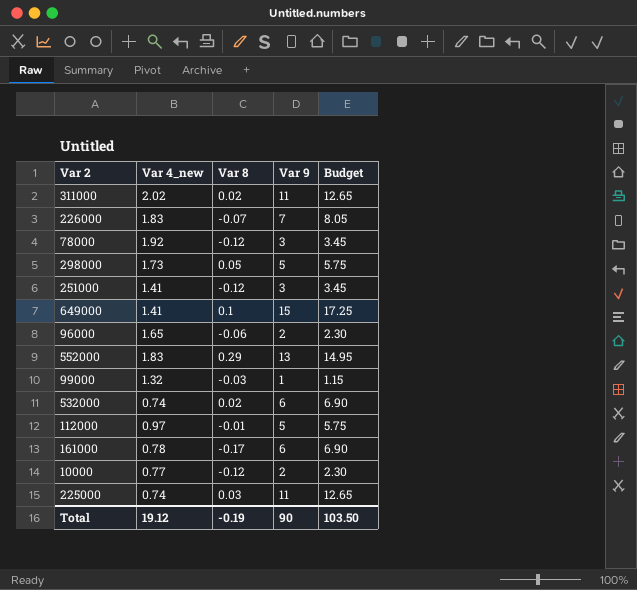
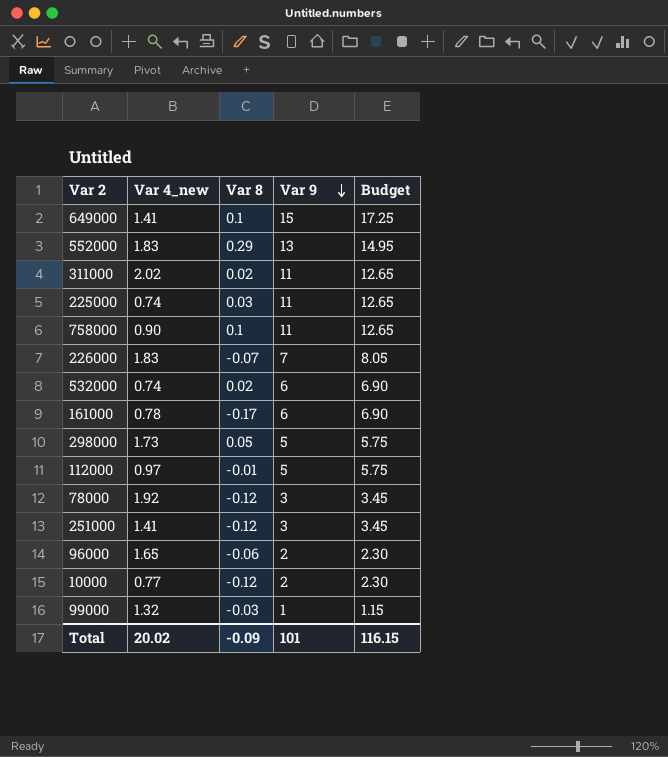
row order: none -> Var 9 descending
row 758000: none -> 0.90 | 0.1 | 11 | 12.65
Total | Var 4_new: 19.12 -> 20.02
Total | Var 8: -0.19 -> -0.09
Total | Var 9: 90 -> 101
Total | Budget: 103.50 -> 116.15

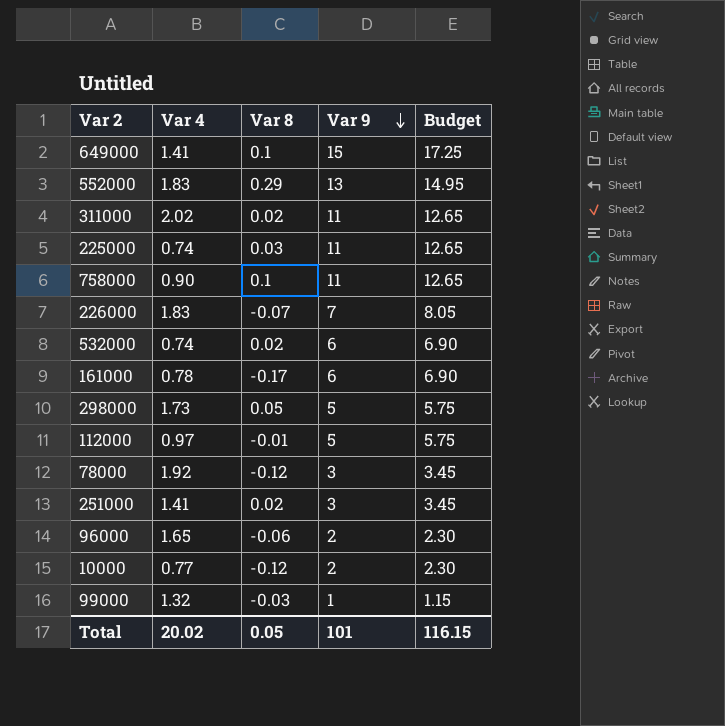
column name: Var 4_new -> Var 4
251000 | Var 8: -0.12 -> 0.02
Total | Var 8: -0.09 -> 0.05

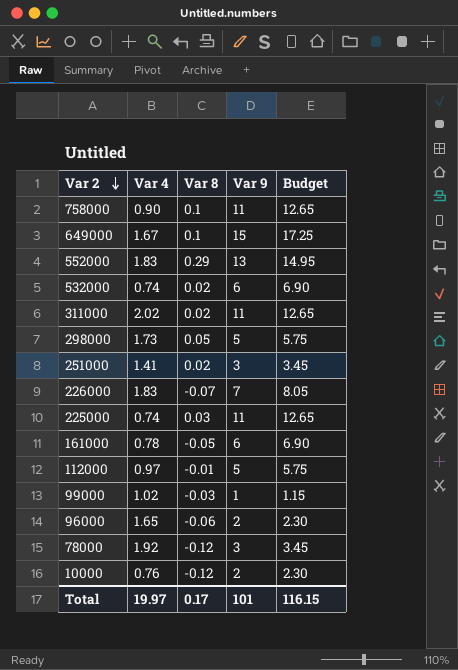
row order: Var 9 descending -> Var 2 descending
649000 | Var 4: 1.41 -> 1.67
161000 | Var 8: -0.17 -> -0.05
99000 | Var 4: 1.32 -> 1.02
10000 | Var 4: 0.77 -> 0.76
Total | Var 4: 20.02 -> 19.97
Total | Var 8: 0.05 -> 0.17

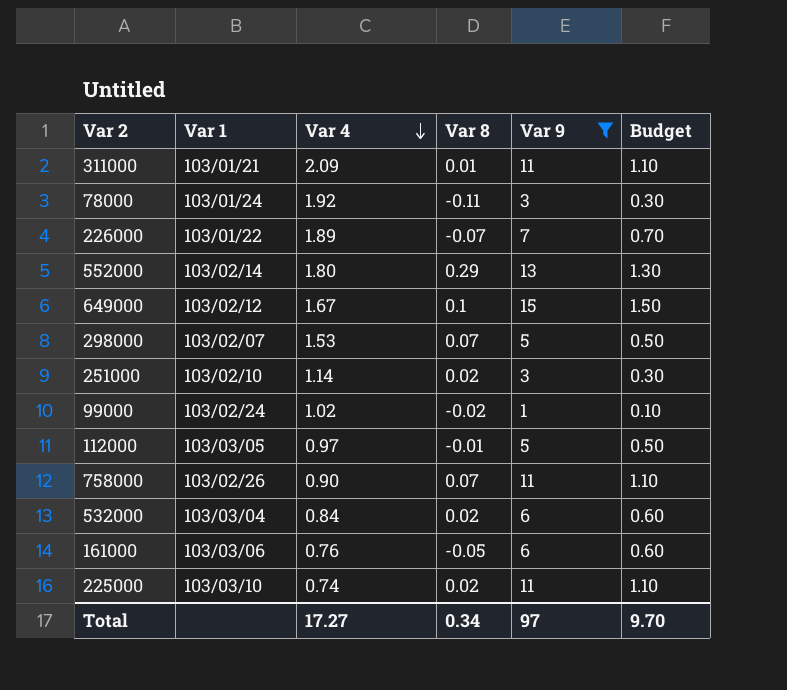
filter: none -> Var 9 != 2
row order: Var 2 descending -> Var 4 descending
column Var 1 | position: none -> 2
column Budget | formula: [Var 9] * 1.15 -> [Var 9] * 0.1
311000 | Var 4: 2.02 -> 2.09
311000 | Var 8: 0.02 -> 0.01
78000 | Var 8: -0.12 -> -0.11
226000 | Var 4: 1.83 -> 1.89
552000 | Var 4: 1.83 -> 1.80
298000 | Var 4: 1.73 -> 1.53
298000 | Var 8: 0.05 -> 0.07
251000 | Var 4: 1.41 -> 1.14
99000 | Var 8: -0.03 -> -0.02
758000 | Var 8: 0.1 -> 0.07
532000 | Var 4: 0.74 -> 0.84
161000 | Var 4: 0.78 -> 0.76
225000 | Var 8: 0.03 -> 0.02
Total | Var 4: 19.97 -> 17.27
Total | Var 8: 0.17 -> 0.34
Total | Var 9: 101 -> 97
Total | Budget: 116.15 -> 9.70

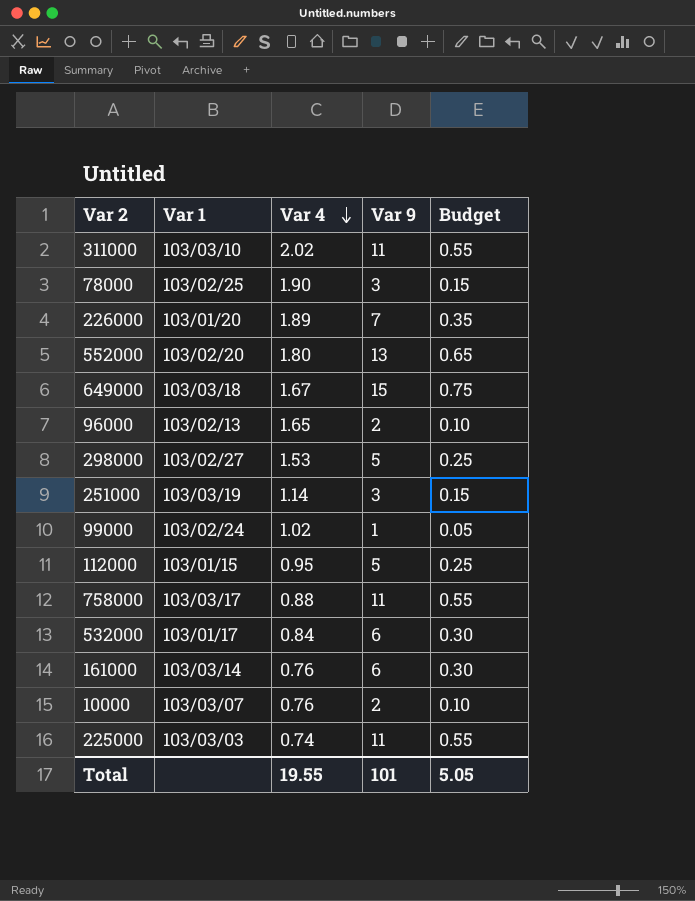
filter: Var 9 != 2 -> none
column Var 8 | position: 4 -> none
column Budget | formula: [Var 9] * 0.1 -> [Var 9] * 0.05
311000 | Var 1: 103/01/21 -> 103/03/10
311000 | Var 4: 2.09 -> 2.02
78000 | Var 1: 103/01/24 -> 103/02/25
78000 | Var 4: 1.92 -> 1.90
226000 | Var 1: 103/01/22 -> 103/01/20
552000 | Var 1: 103/02/14 -> 103/02/20
649000 | Var 1: 103/02/12 -> 103/03/18
298000 | Var 1: 103/02/07 -> 103/02/27
251000 | Var 1: 103/02/10 -> 103/03/19
112000 | Var 1: 103/03/05 -> 103/01/15
112000 | Var 4: 0.97 -> 0.95
758000 | Var 1: 103/02/26 -> 103/03/17
758000 | Var 4: 0.90 -> 0.88
532000 | Var 1: 103/03/04 -> 103/01/17
161000 | Var 1: 103/03/06 -> 103/03/14
225000 | Var 1: 103/03/10 -> 103/03/03
Total | Var 4: 17.27 -> 19.55
Total | Var 9: 97 -> 101
Total | Budget: 9.70 -> 5.05

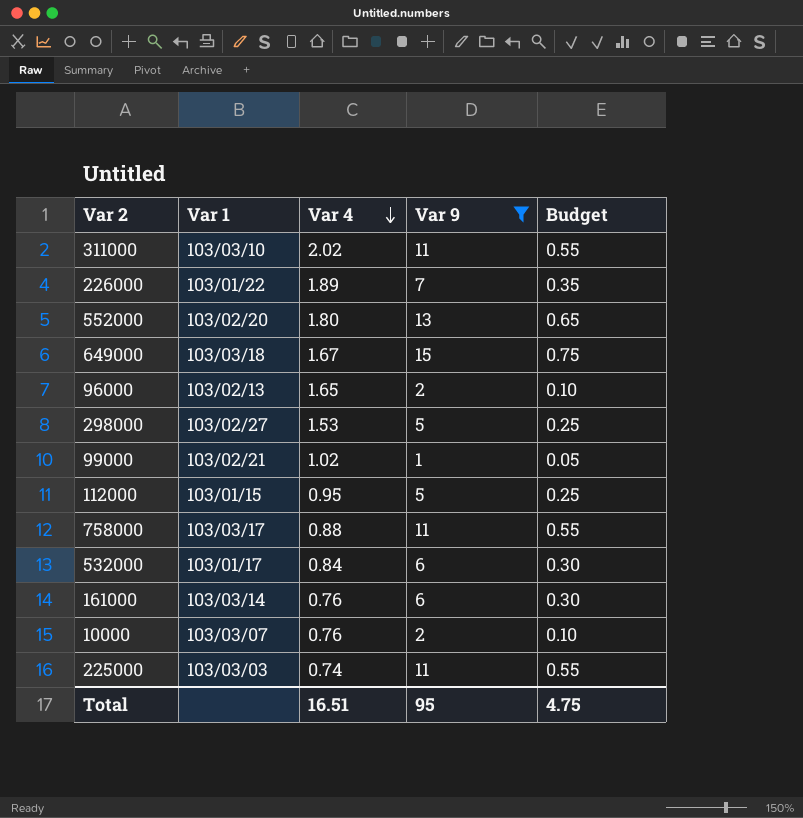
filter: none -> Var 9 != 3
226000 | Var 1: 103/01/20 -> 103/01/22
99000 | Var 1: 103/02/24 -> 103/02/21
Total | Var 4: 19.55 -> 16.51
Total | Var 9: 101 -> 95
Total | Budget: 5.05 -> 4.75

